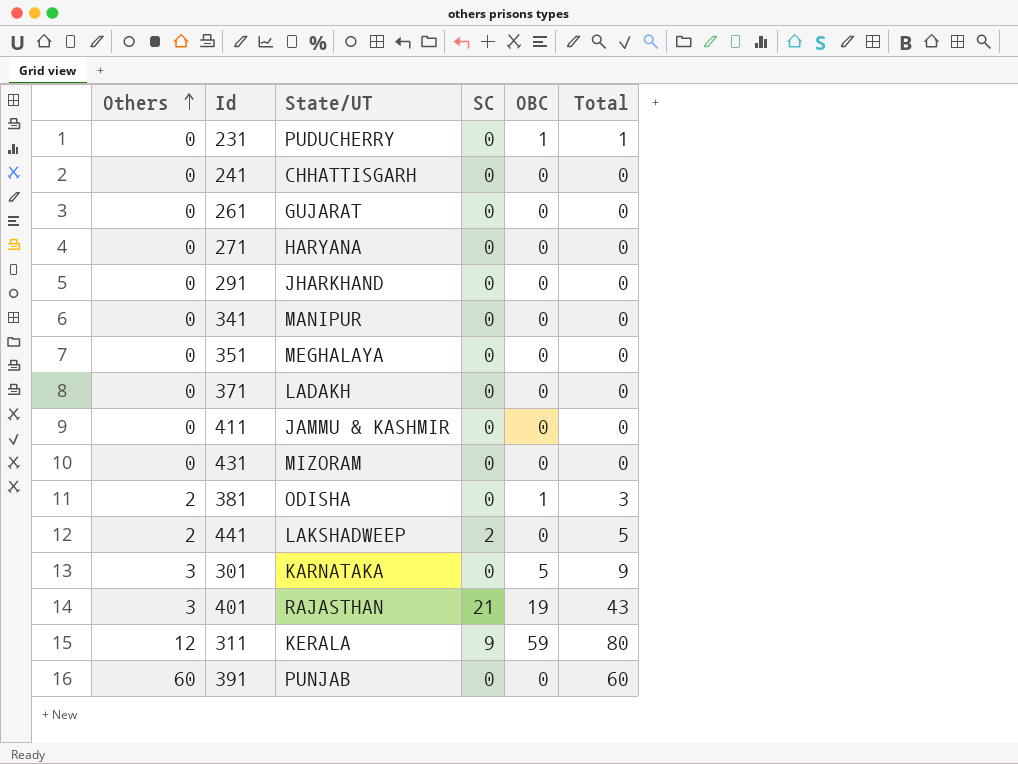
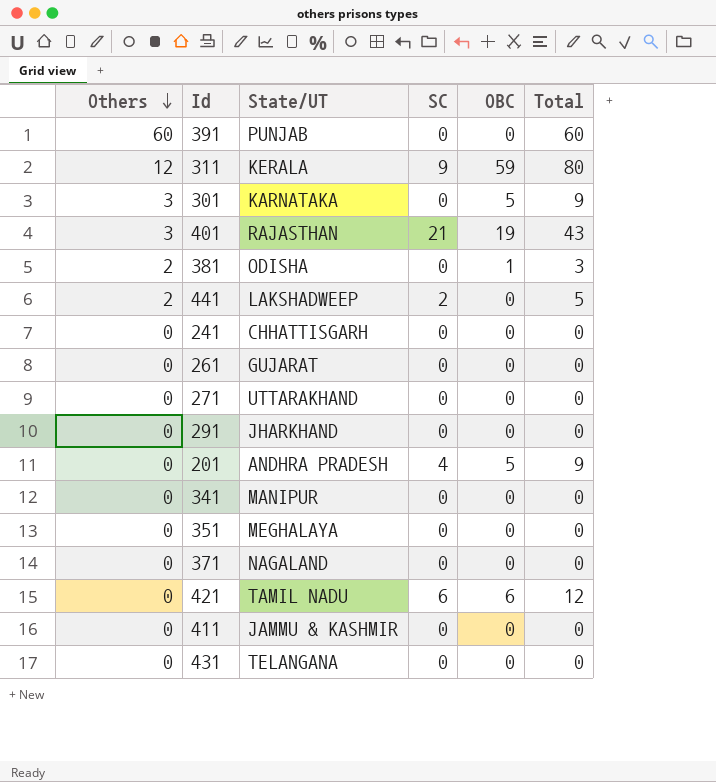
row order: Others ascending -> Others descending
row 231: 0 | PUDUCHERRY | 0 | 1 | 1 -> none
271 | State/UT: HARYANA -> UTTARAKHAND
row 201: none -> 0 | ANDHRA PRADESH | 4 | 5 | 9
371 | State/UT: LADAKH -> NAGALAND
row 421: none -> 0 | TAMIL NADU | 6 | 6 | 12
431 | State/UT: MIZORAM -> TELANGANA

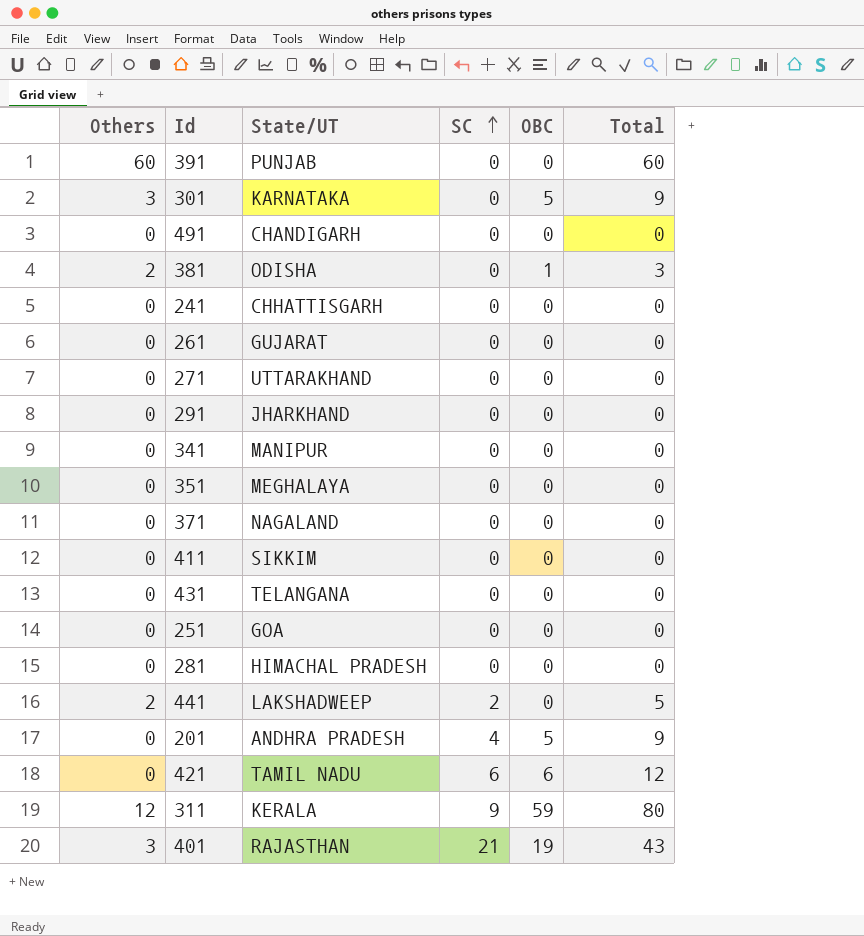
row order: Others descending -> SC ascending
row 491: none -> 0 | CHANDIGARH | 0 | 0 | 0
411 | State/UT: JAMMU & KASHMIR -> SIKKIM
row 251: none -> 0 | GOA | 0 | 0 | 0
row 281: none -> 0 | HIMACHAL PRADESH | 0 | 0 | 0

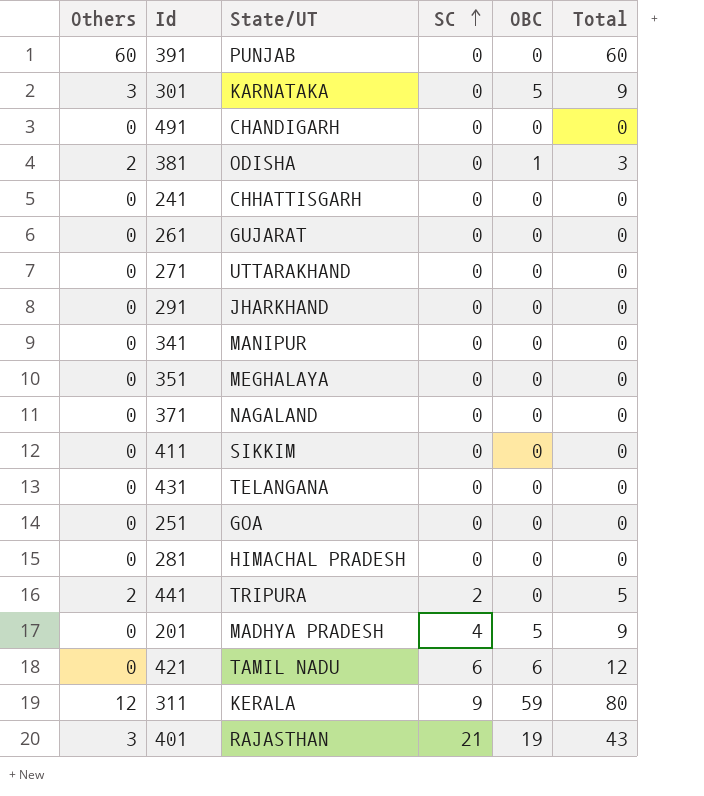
441 | State/UT: LAKSHADWEEP -> TRIPURA
201 | State/UT: ANDHRA PRADESH -> MADHYA PRADESH

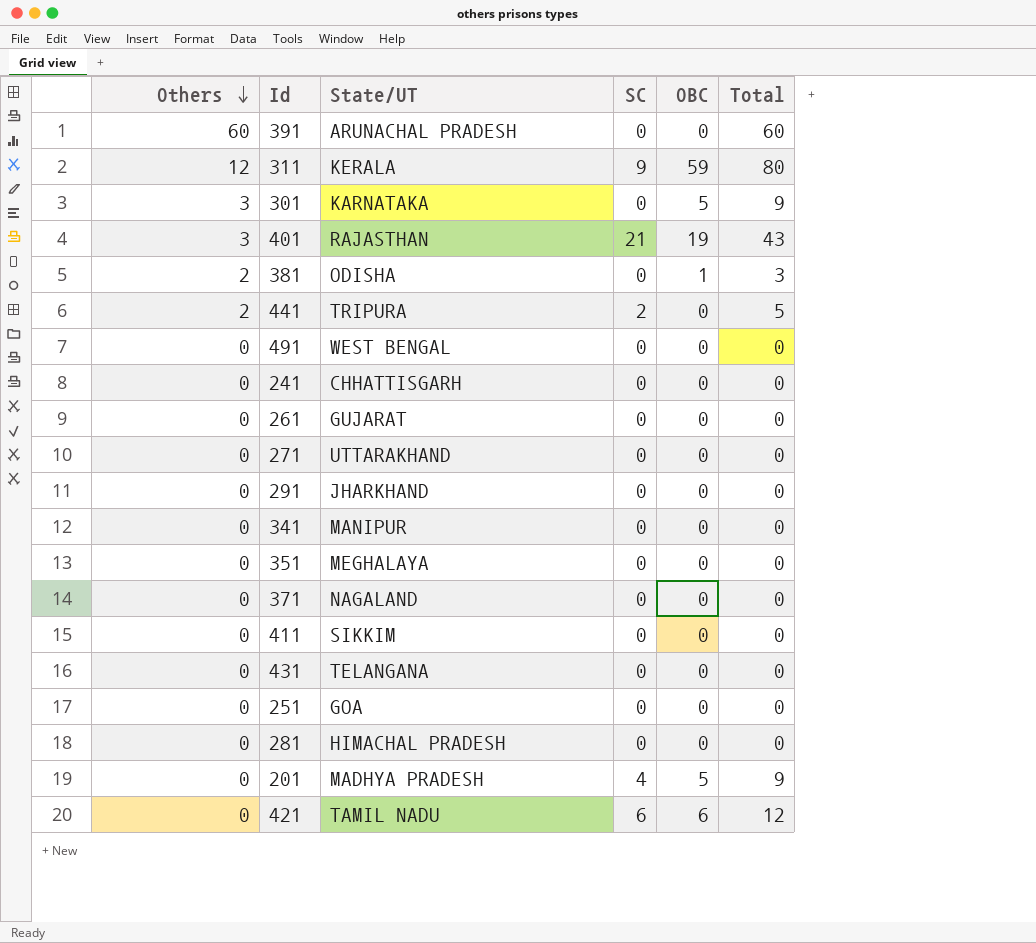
row order: SC ascending -> Others descending
391 | State/UT: PUNJAB -> ARUNACHAL PRADESH
491 | State/UT: CHANDIGARH -> WEST BENGAL

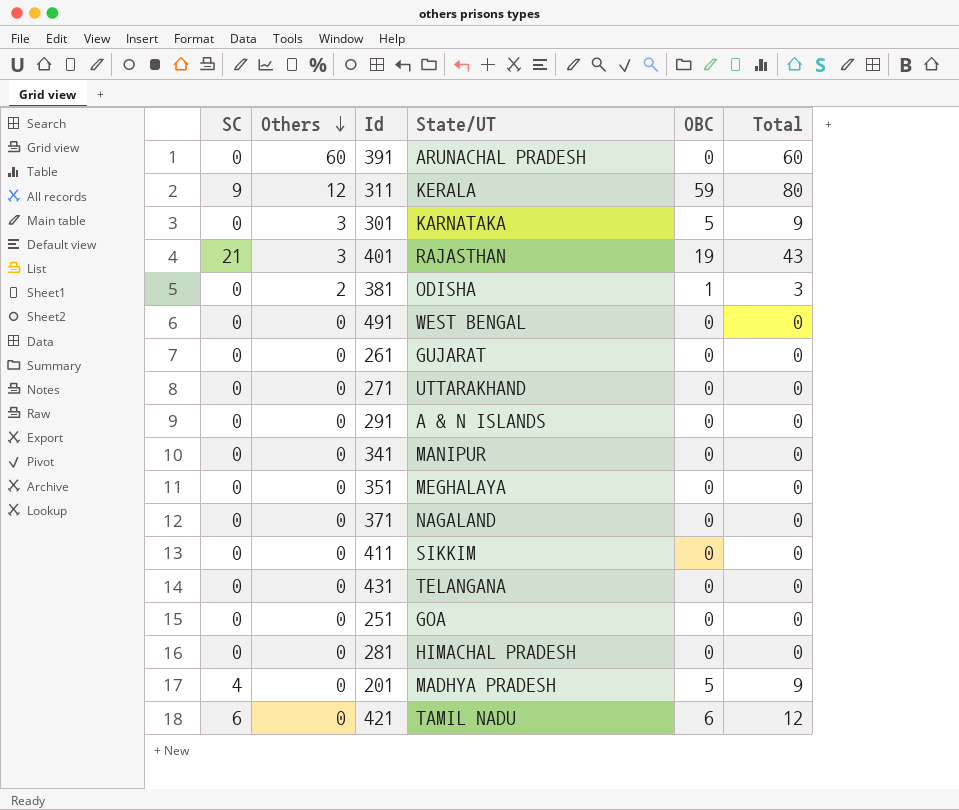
column SC | position: 4 -> 1
row 441: 2 | TRIPURA | 2 | 0 | 5 -> none
row 241: 0 | CHHATTISGARH | 0 | 0 | 0 -> none
291 | State/UT: JHARKHAND -> A & N ISLANDS

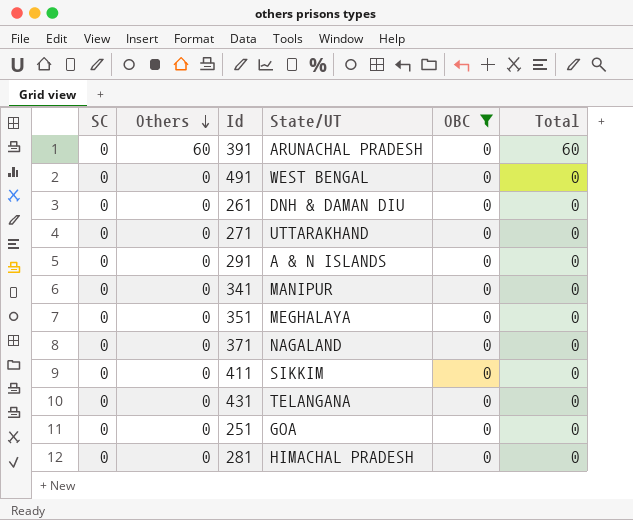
filter: none -> OBC = 0
261 | State/UT: GUJARAT -> DNH & DAMAN DIU

